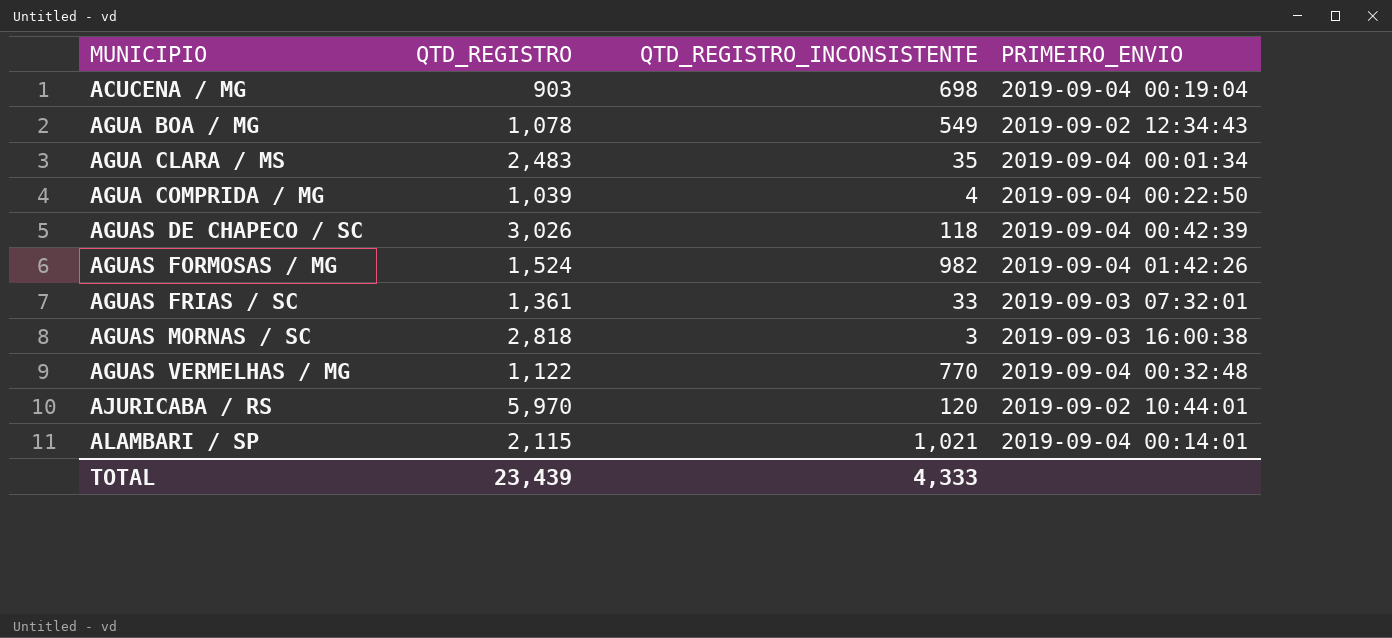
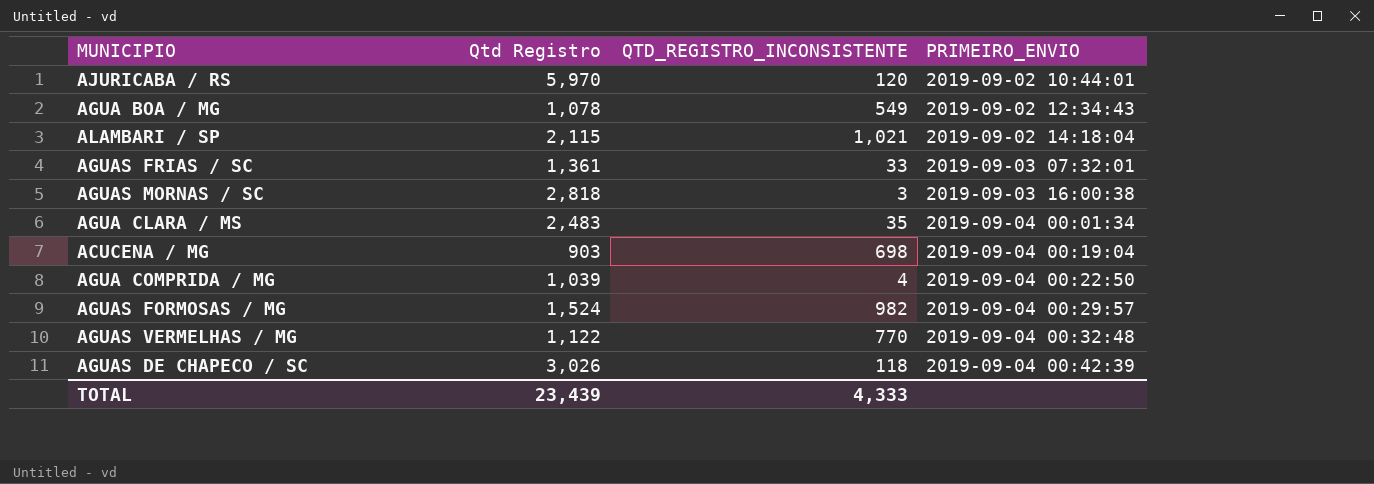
row order: MUNICIPIO ascending -> PRIMEIRO_ENVIO ascending
column name: QTD_REGISTRO -> Qtd Registro
ALAMBARI / SP | PRIMEIRO_ENVIO: 2019-09-04 00:14:01 -> 2019-09-02 14:18:04
AGUAS FORMOSAS / MG | PRIMEIRO_ENVIO: 2019-09-04 01:42:26 -> 2019-09-04 00:29:57

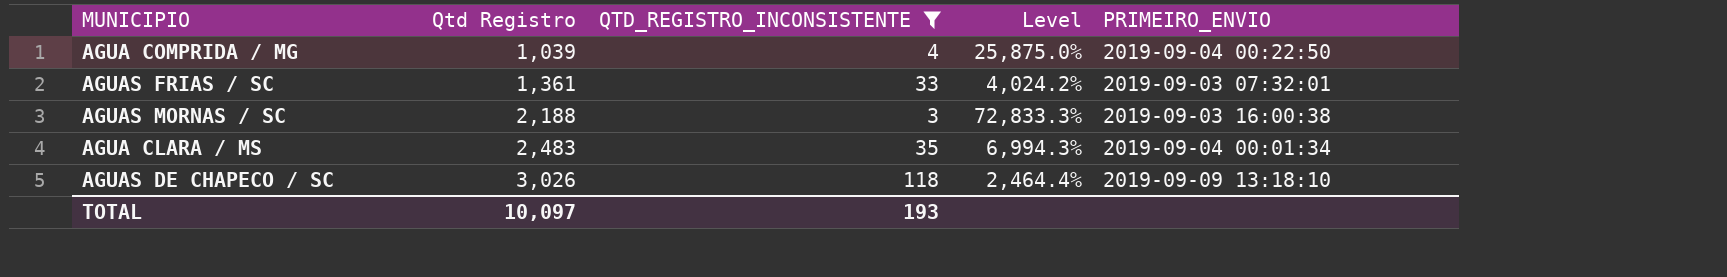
filter: none -> QTD_REGISTRO_INCONSISTENTE <= 118
row order: PRIMEIRO_ENVIO ascending -> Qtd Registro ascending
column Level | formula: none -> ([Qtd Registro] - [QTD_REGISTRO_INCONSISTENTE]) / [QTD_REGISTRO_INCONSISTENTE]
AGUAS MORNAS / SC | Qtd Registro: 2,818 -> 2,188
AGUAS DE CHAPECO / SC | PRIMEIRO_ENVIO: 2019-09-04 00:42:39 -> 2019-09-09 13:18:10
TOTAL | Qtd Registro: 23,439 -> 10,097
TOTAL | QTD_REGISTRO_INCONSISTENTE: 4,333 -> 193

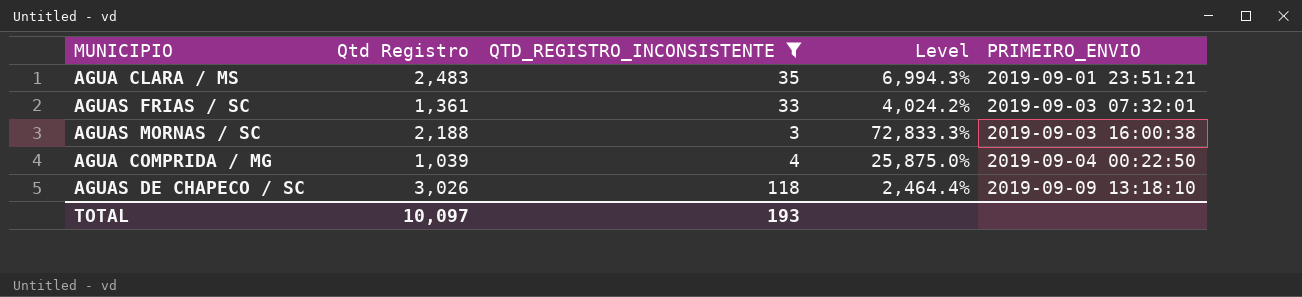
row order: Qtd Registro ascending -> PRIMEIRO_ENVIO ascending
AGUA CLARA / MS | PRIMEIRO_ENVIO: 2019-09-04 00:01:34 -> 2019-09-01 23:51:21

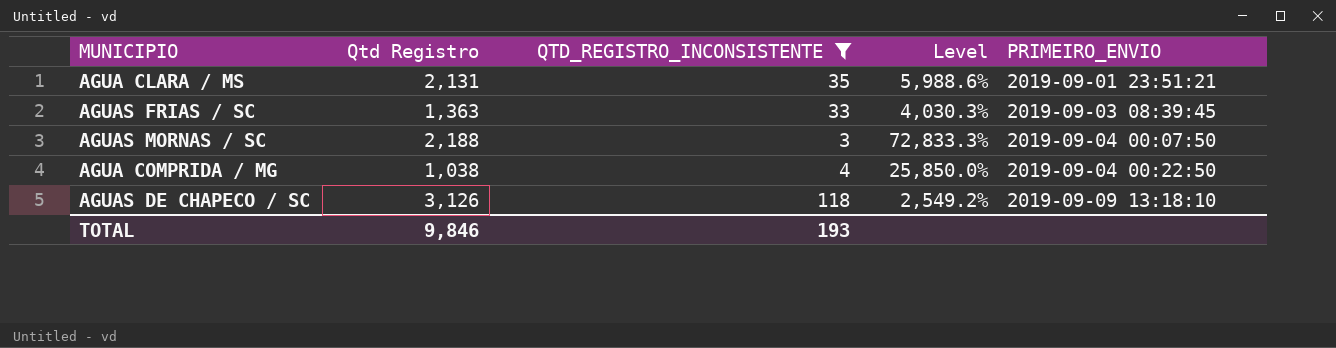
AGUA CLARA / MS | Qtd Registro: 2,483 -> 2,131
AGUA CLARA / MS | Level: 6,994.3% -> 5,988.6%
AGUAS FRIAS / SC | Qtd Registro: 1,361 -> 1,363
AGUAS FRIAS / SC | Level: 4,024.2% -> 4,030.3%
AGUAS FRIAS / SC | PRIMEIRO_ENVIO: 2019-09-03 07:32:01 -> 2019-09-03 08:39:45
AGUAS MORNAS / SC | PRIMEIRO_ENVIO: 2019-09-03 16:00:38 -> 2019-09-04 00:07:50
AGUA COMPRIDA / MG | Qtd Registro: 1,039 -> 1,038
AGUA COMPRIDA / MG | Level: 25,875.0% -> 25,850.0%
AGUAS DE CHAPECO / SC | Qtd Registro: 3,026 -> 3,126
AGUAS DE CHAPECO / SC | Level: 2,464.4% -> 2,549.2%
TOTAL | Qtd Registro: 10,097 -> 9,846

